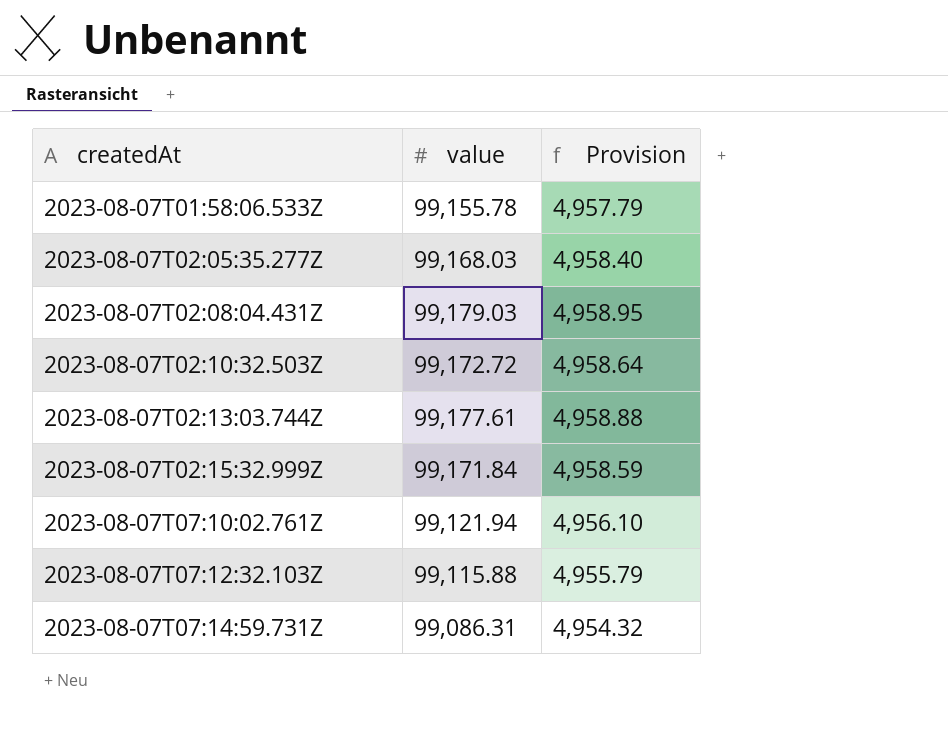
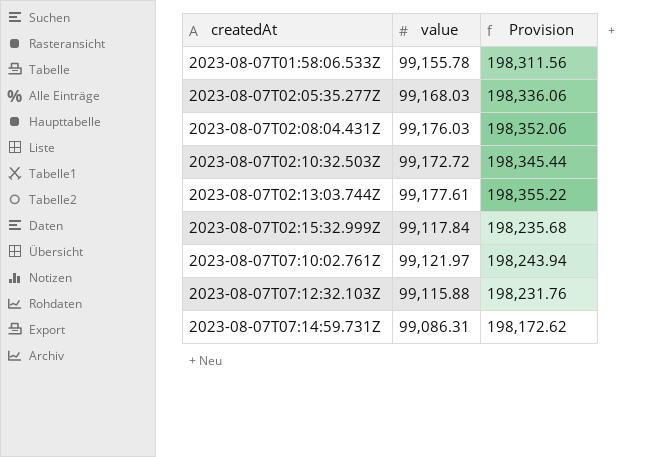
column Provision | formula: [value] * 0.05 -> [value] * 2
2023-08-07T02:08:04.431Z | value: 99,179.03 -> 99,176.03
2023-08-07T02:15:32.999Z | value: 99,171.84 -> 99,117.84
2023-08-07T07:10:02.761Z | value: 99,121.94 -> 99,121.97

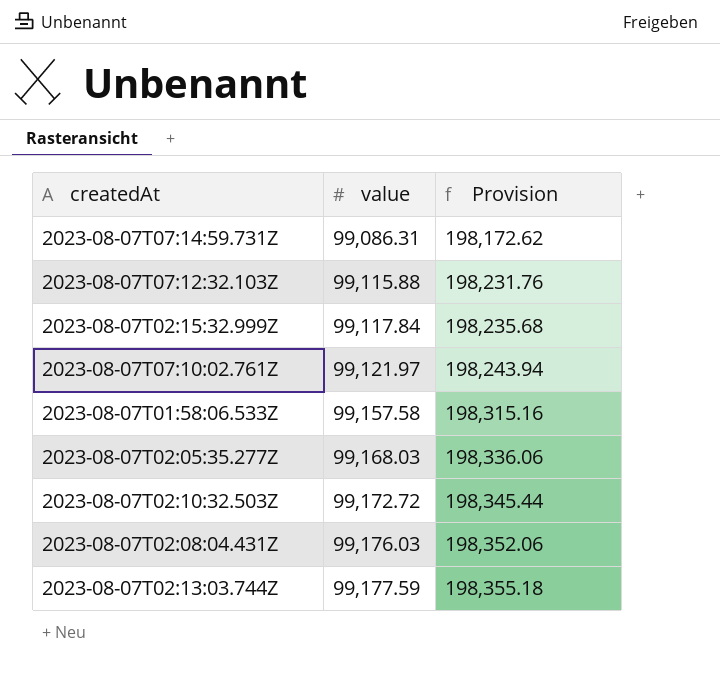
row order: createdAt ascending -> value ascending
2023-08-07T01:58:06.533Z | value: 99,155.78 -> 99,157.58
2023-08-07T01:58:06.533Z | Provision: 198,311.56 -> 198,315.16
2023-08-07T02:13:03.744Z | value: 99,177.61 -> 99,177.59
2023-08-07T02:13:03.744Z | Provision: 198,355.22 -> 198,355.18

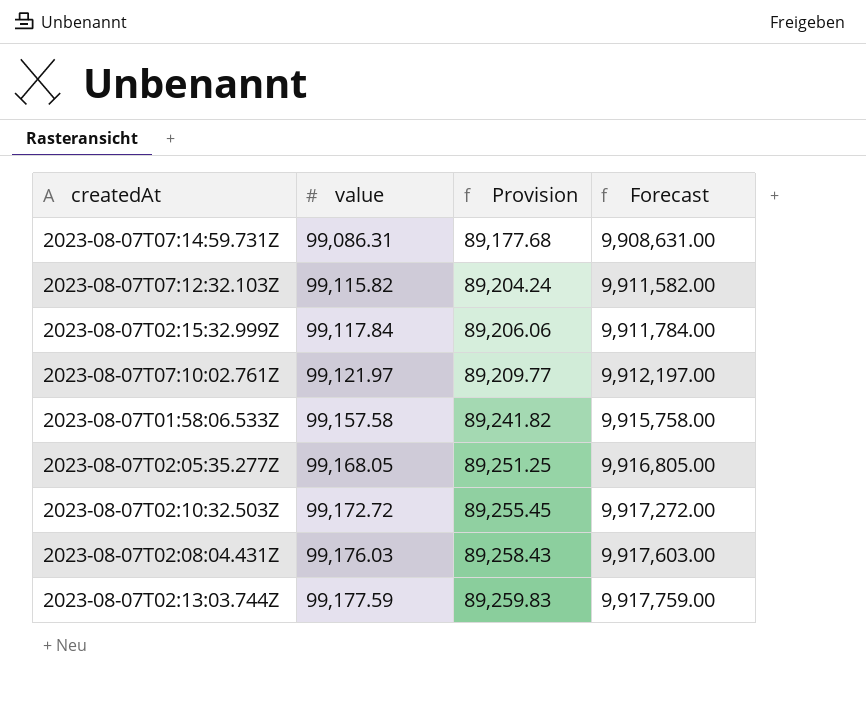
column Provision | formula: [value] * 2 -> [value] * 0.9
column Forecast | formula: none -> [value] * 100
2023-08-07T07:12:32.103Z | value: 99,115.88 -> 99,115.82
2023-08-07T02:05:35.277Z | value: 99,168.03 -> 99,168.05

